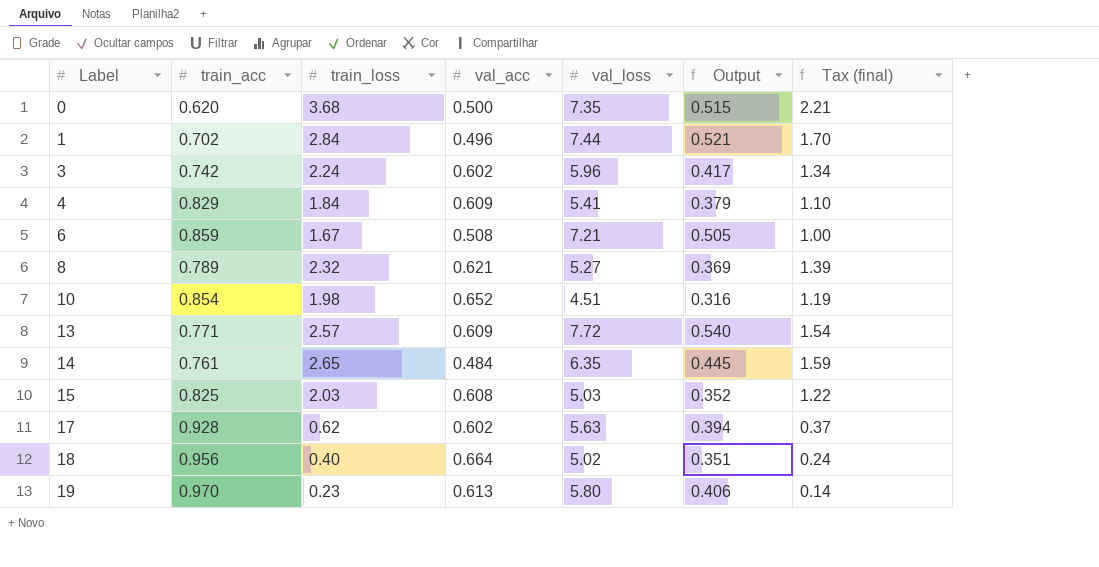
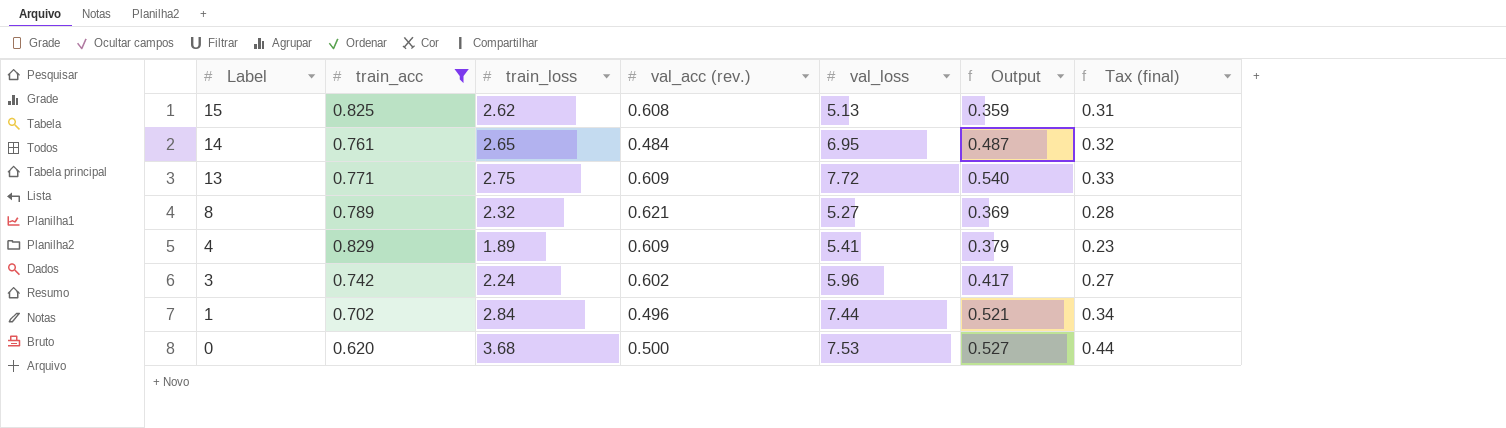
filter: none -> train_acc <= 0.829
row order: Label ascending -> Label descending
column name: val_acc -> val_acc (rev.)
column Tax (final) | formula: [train_loss] * 0.6 -> [train_loss] * 0.12
15 | train_loss: 2.03 -> 2.62
15 | val_loss: 5.03 -> 5.13
15 | Output: 0.352 -> 0.359
14 | val_loss: 6.35 -> 6.95
14 | Output: 0.445 -> 0.487
13 | train_loss: 2.57 -> 2.75
4 | train_loss: 1.84 -> 1.89
0 | val_loss: 7.35 -> 7.53
0 | Output: 0.515 -> 0.527

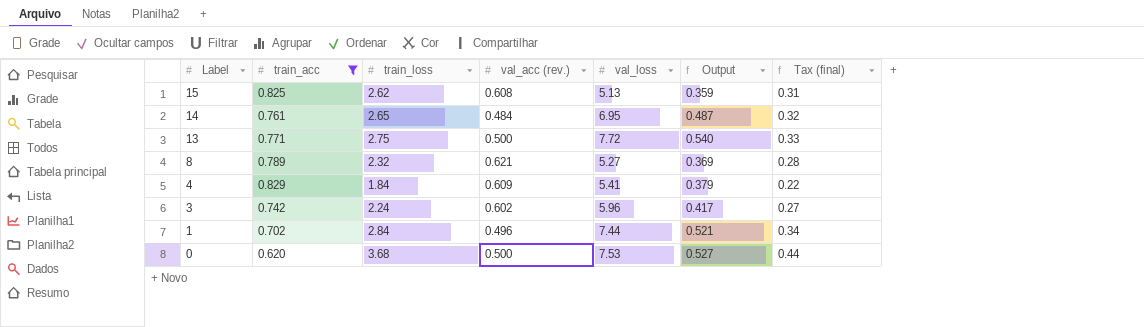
13 | val_acc (rev.): 0.609 -> 0.500
4 | train_loss: 1.89 -> 1.84
4 | Tax (final): 0.23 -> 0.22

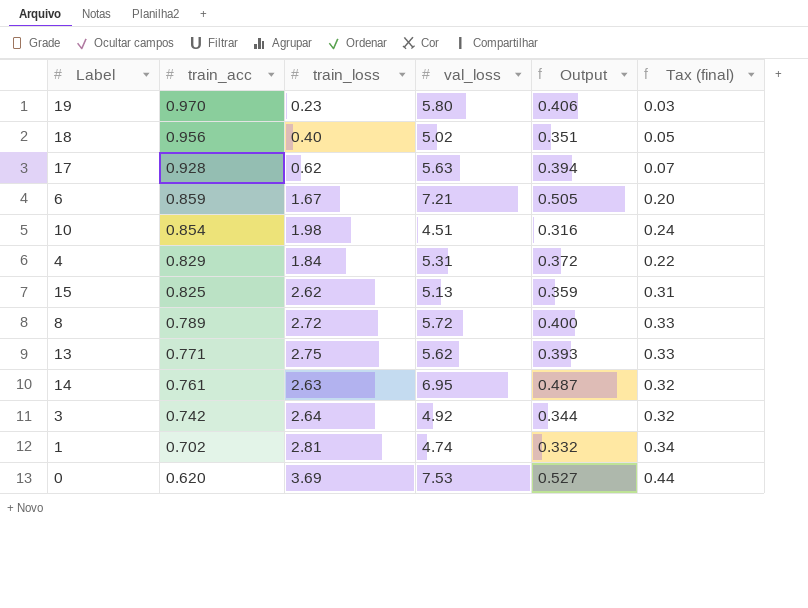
filter: train_acc <= 0.829 -> none
row order: Label descending -> train_acc descending
column val_acc (rev.) | position: 4 -> none
4 | val_loss: 5.41 -> 5.31
4 | Output: 0.379 -> 0.372
8 | train_loss: 2.32 -> 2.72
8 | val_loss: 5.27 -> 5.72
8 | Output: 0.369 -> 0.400
8 | Tax (final): 0.28 -> 0.33
13 | val_loss: 7.72 -> 5.62
13 | Output: 0.540 -> 0.393
14 | train_loss: 2.65 -> 2.63
3 | train_loss: 2.24 -> 2.64
3 | val_loss: 5.96 -> 4.92
3 | Output: 0.417 -> 0.344
3 | Tax (final): 0.27 -> 0.32
1 | train_loss: 2.84 -> 2.81
1 | val_loss: 7.44 -> 4.74
1 | Output: 0.521 -> 0.332
0 | train_loss: 3.68 -> 3.69

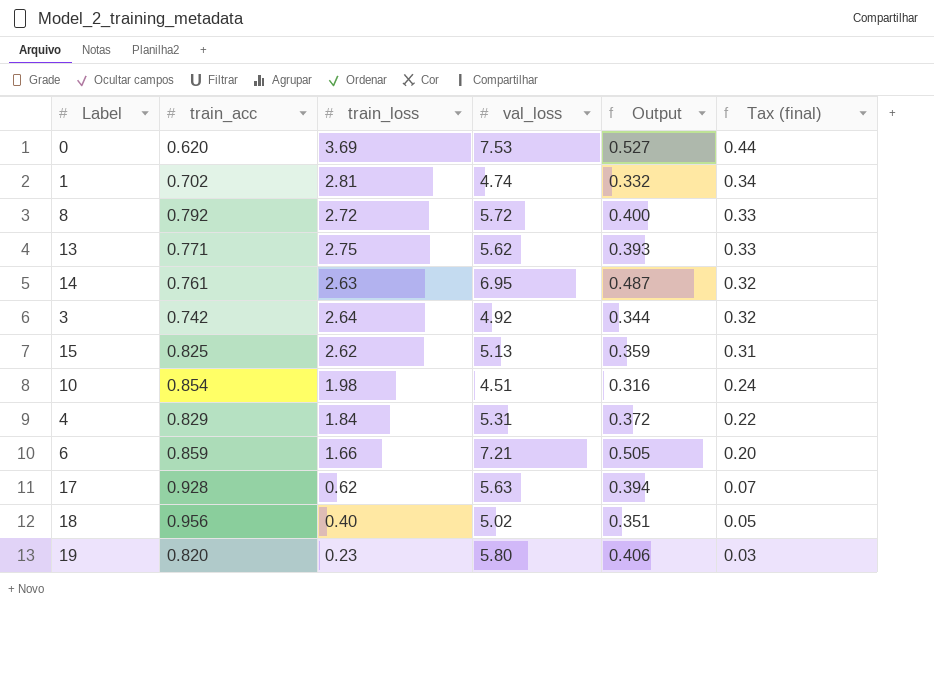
row order: train_acc descending -> Tax (final) descending
8 | train_acc: 0.789 -> 0.792
6 | train_loss: 1.67 -> 1.66
19 | train_acc: 0.970 -> 0.820

